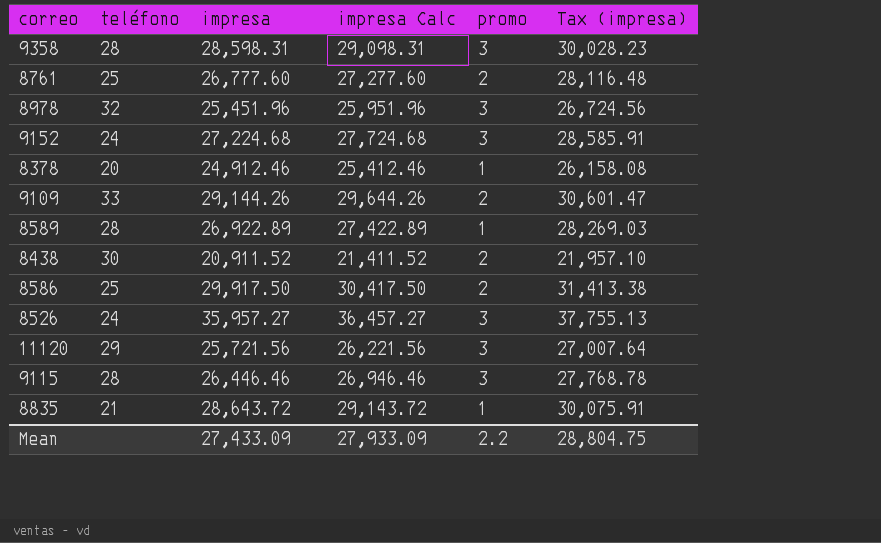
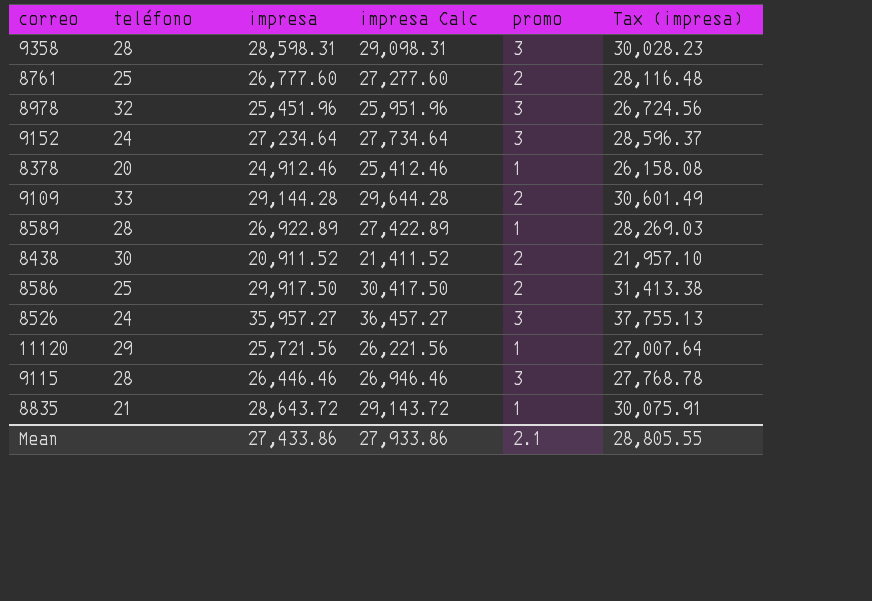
9152 | impresa: 27,224.68 -> 27,234.64
9152 | impresa Calc: 27,724.68 -> 27,734.64
9152 | Tax (impresa): 28,585.91 -> 28,596.37
9109 | impresa: 29,144.26 -> 29,144.28
9109 | impresa Calc: 29,644.26 -> 29,644.28
9109 | Tax (impresa): 30,601.47 -> 30,601.49
11120 | promo: 3 -> 1
Mean | impresa: 27,433.09 -> 27,433.86
Mean | impresa Calc: 27,933.09 -> 27,933.86
Mean | promo: 2.2 -> 2.1
Mean | Tax (impresa): 28,804.75 -> 28,805.55

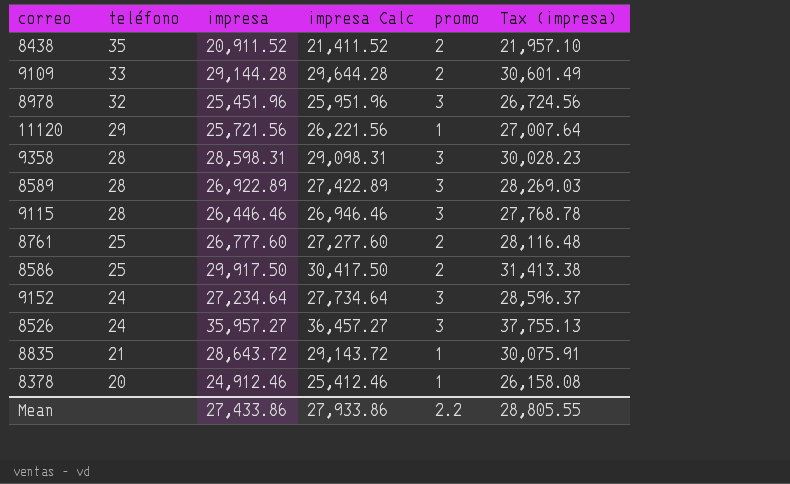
row order: none -> teléfono descending
8438 | teléfono: 30 -> 35
8589 | promo: 1 -> 3
Mean | promo: 2.1 -> 2.2

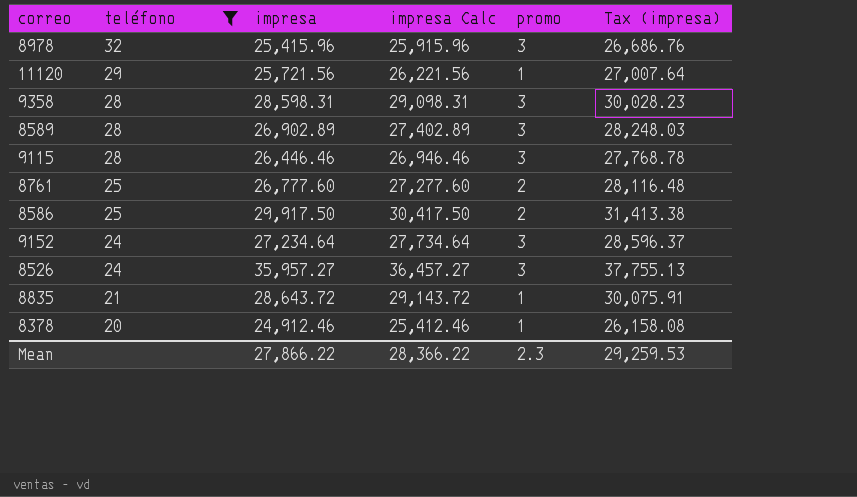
filter: none -> teléfono <= 32
8978 | impresa: 25,451.96 -> 25,415.96
8978 | impresa Calc: 25,951.96 -> 25,915.96
8978 | Tax (impresa): 26,724.56 -> 26,686.76
8589 | impresa: 26,922.89 -> 26,902.89
8589 | impresa Calc: 27,422.89 -> 27,402.89
8589 | Tax (impresa): 28,269.03 -> 28,248.03
Mean | impresa: 27,433.86 -> 27,866.22
Mean | impresa Calc: 27,933.86 -> 28,366.22
Mean | promo: 2.2 -> 2.3
Mean | Tax (impresa): 28,805.55 -> 29,259.53

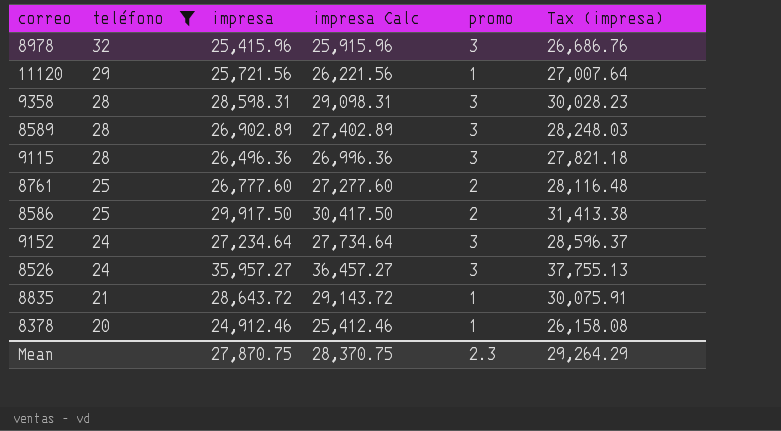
9115 | impresa: 26,446.46 -> 26,496.36
9115 | impresa Calc: 26,946.46 -> 26,996.36
9115 | Tax (impresa): 27,768.78 -> 27,821.18
Mean | impresa: 27,866.22 -> 27,870.75
Mean | impresa Calc: 28,366.22 -> 28,370.75
Mean | Tax (impresa): 29,259.53 -> 29,264.29

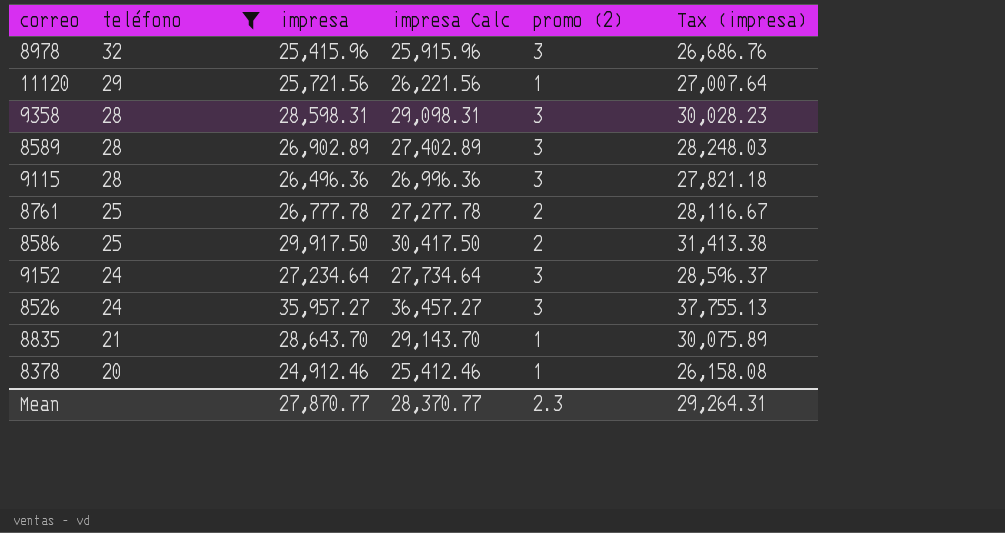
column name: promo -> promo (2)
8761 | impresa: 26,777.60 -> 26,777.78
8761 | impresa Calc: 27,277.60 -> 27,277.78
8761 | Tax (impresa): 28,116.48 -> 28,116.67
8835 | impresa: 28,643.72 -> 28,643.70
8835 | impresa Calc: 29,143.72 -> 29,143.70
8835 | Tax (impresa): 30,075.91 -> 30,075.89
Mean | impresa: 27,870.75 -> 27,870.77
Mean | impresa Calc: 28,370.75 -> 28,370.77
Mean | Tax (impresa): 29,264.29 -> 29,264.31

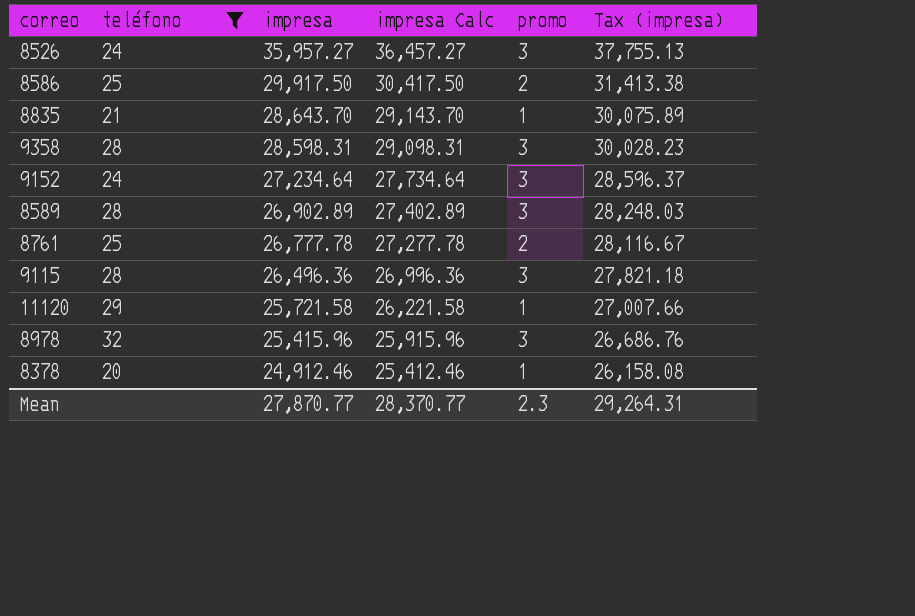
row order: teléfono descending -> impresa descending
column name: promo (2) -> promo
11120 | impresa: 25,721.56 -> 25,721.58
11120 | impresa Calc: 26,221.56 -> 26,221.58
11120 | Tax (impresa): 27,007.64 -> 27,007.66

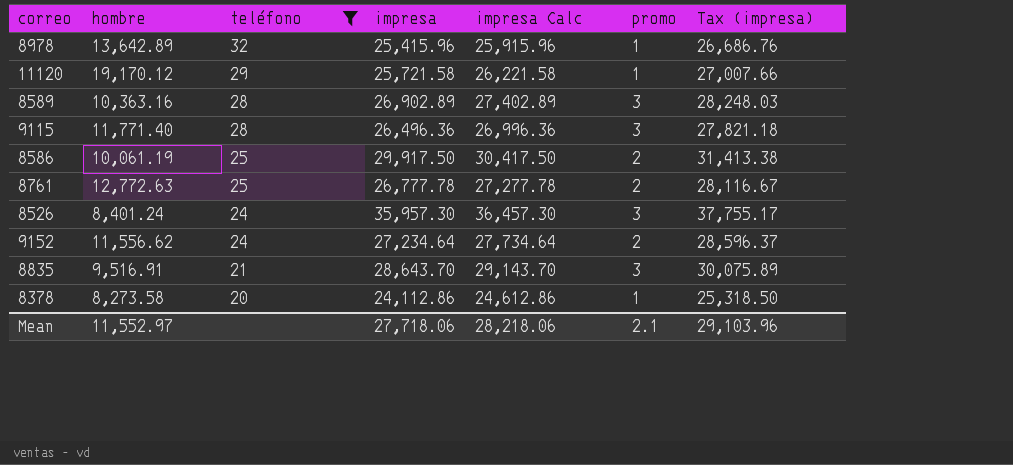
row order: impresa descending -> teléfono descending
column hombre | position: none -> 2
row 9358: 28 | 28,598.31 | 29,098.31 | 3 | 30,028.23 -> none
8978 | promo: 3 -> 1
8526 | impresa: 35,957.27 -> 35,957.30
8526 | impresa Calc: 36,457.27 -> 36,457.30
8526 | Tax (impresa): 37,755.13 -> 37,755.17
9152 | promo: 3 -> 2
8835 | promo: 1 -> 3
8378 | impresa: 24,912.46 -> 24,112.86
8378 | impresa Calc: 25,412.46 -> 24,612.86
8378 | Tax (impresa): 26,158.08 -> 25,318.50
Mean | impresa: 27,870.77 -> 27,718.06
Mean | impresa Calc: 28,370.77 -> 28,218.06
Mean | promo: 2.3 -> 2.1
Mean | Tax (impresa): 29,264.31 -> 29,103.96

